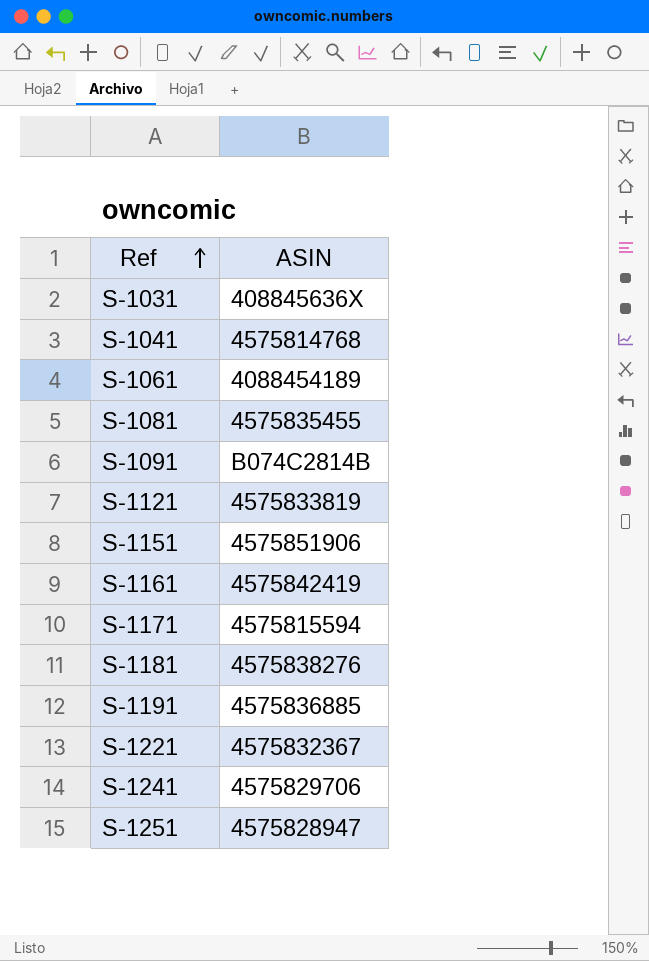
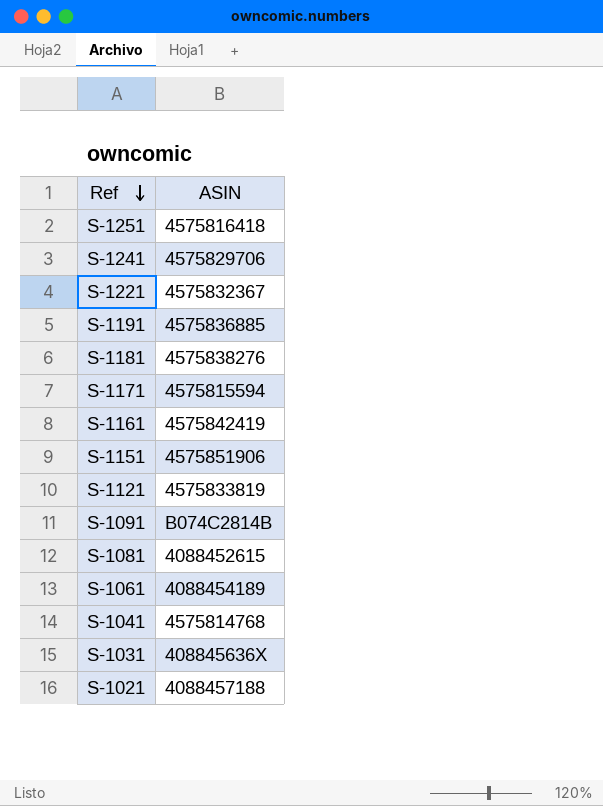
row order: Ref ascending -> Ref descending
S-1251 | ASIN: 4575828947 -> 4575816418
S-1081 | ASIN: 4575835455 -> 4088452615
row S-1021: none -> 4088457188

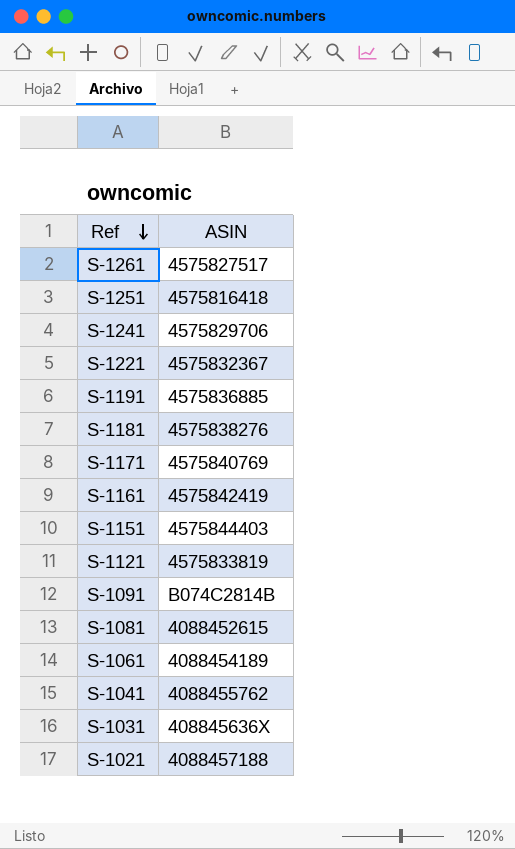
row S-1261: none -> 4575827517
S-1171 | ASIN: 4575815594 -> 4575840769
S-1151 | ASIN: 4575851906 -> 4575844403
S-1041 | ASIN: 4575814768 -> 4088455762

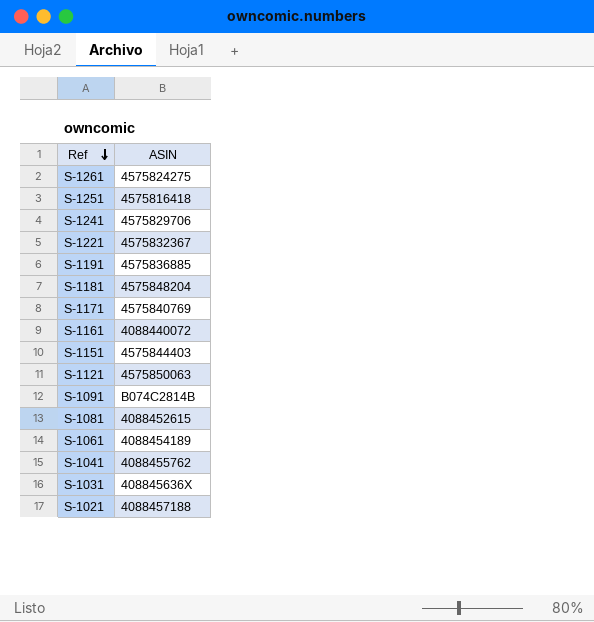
S-1261 | ASIN: 4575827517 -> 4575824275
S-1181 | ASIN: 4575838276 -> 4575848204
S-1161 | ASIN: 4575842419 -> 4088440072
S-1121 | ASIN: 4575833819 -> 4575850063

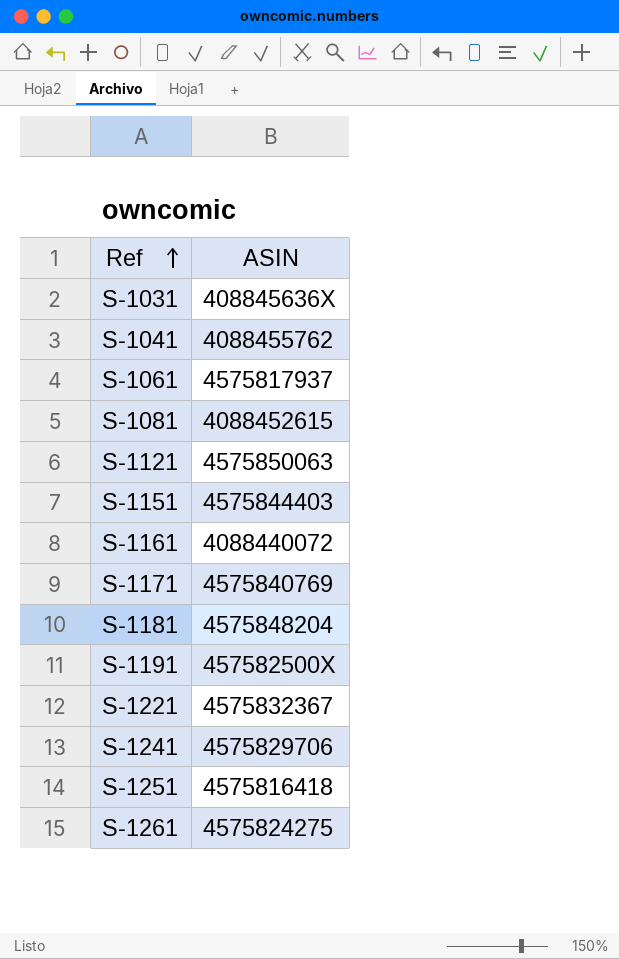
row order: Ref descending -> Ref ascending
row S-1091: B074C2814B -> none
row S-1021: 4088457188 -> none
S-1061 | ASIN: 4088454189 -> 4575817937
S-1191 | ASIN: 4575836885 -> 457582500X

